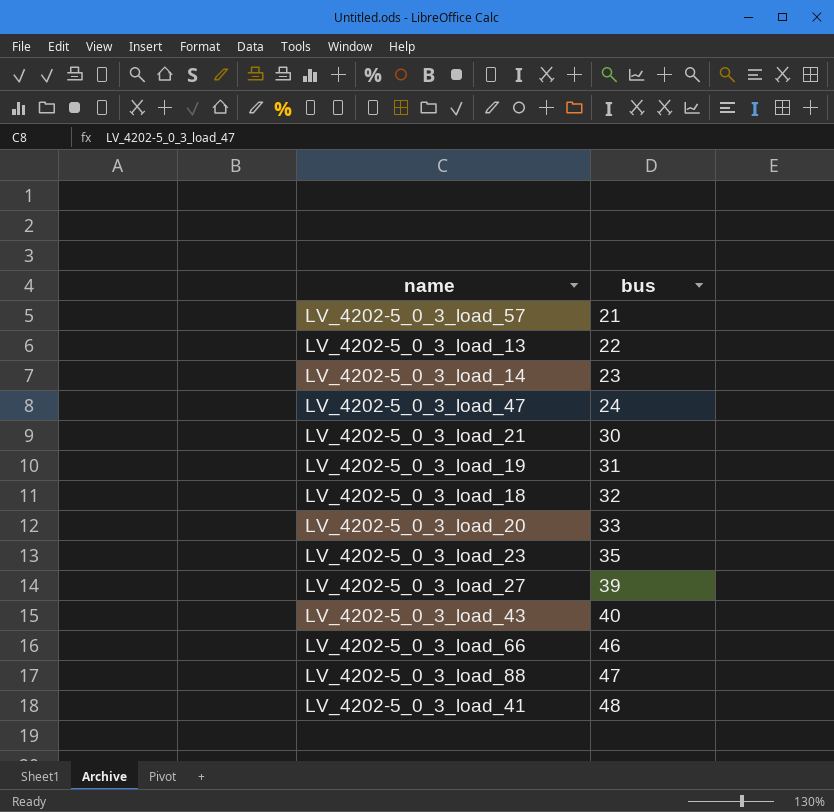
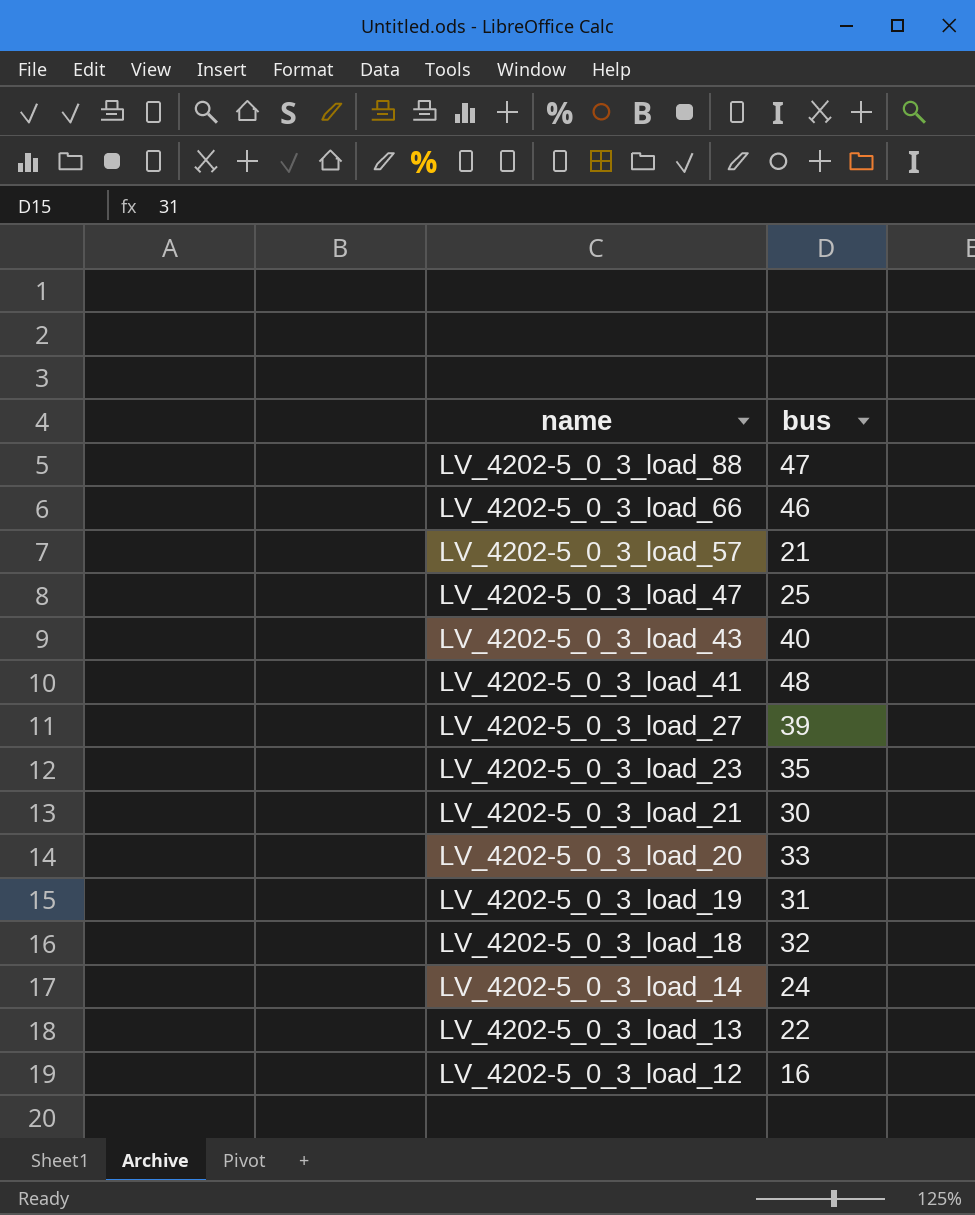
row order: bus ascending -> name descending
LV_4202-5_0_3_load_47 | bus: 24 -> 25
LV_4202-5_0_3_load_14 | bus: 23 -> 24
row LV_4202-5_0_3_load_12: none -> 16

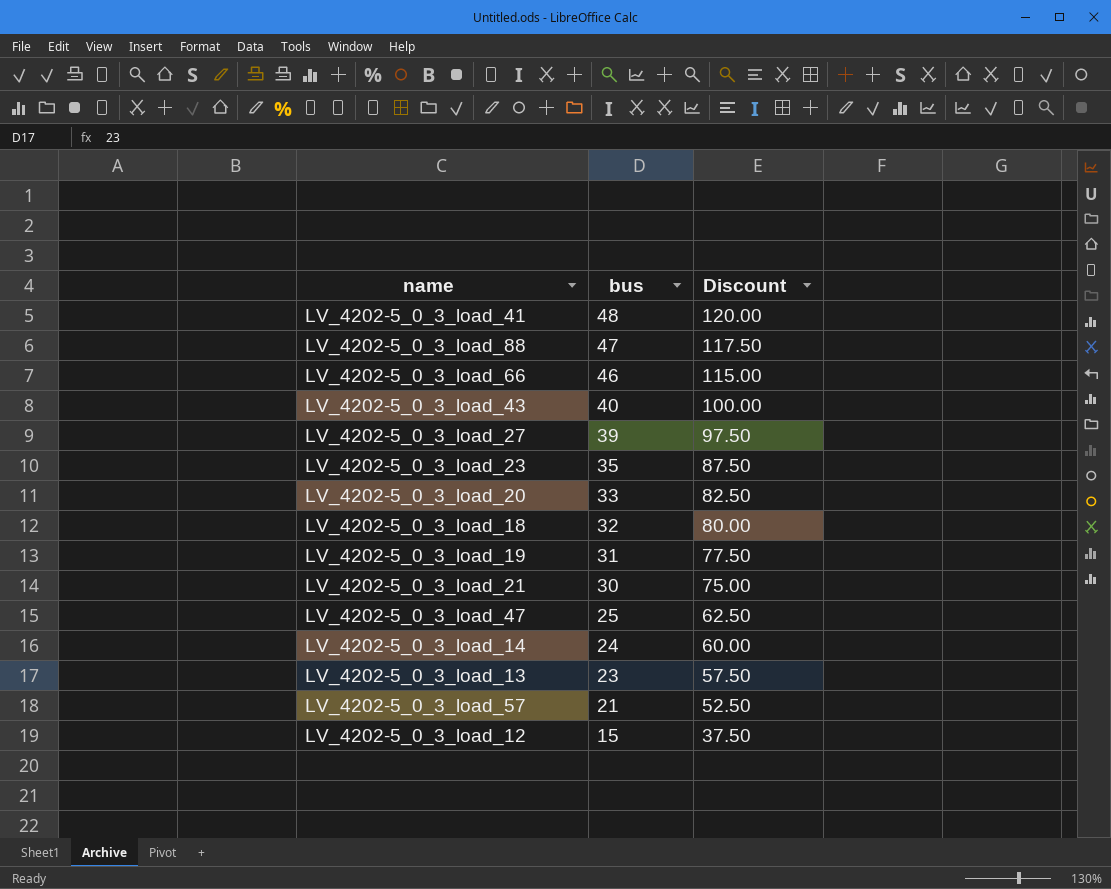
row order: name descending -> bus descending
column Discount | formula: none -> [bus] * 2.5
LV_4202-5_0_3_load_13 | bus: 22 -> 23
LV_4202-5_0_3_load_12 | bus: 16 -> 15

